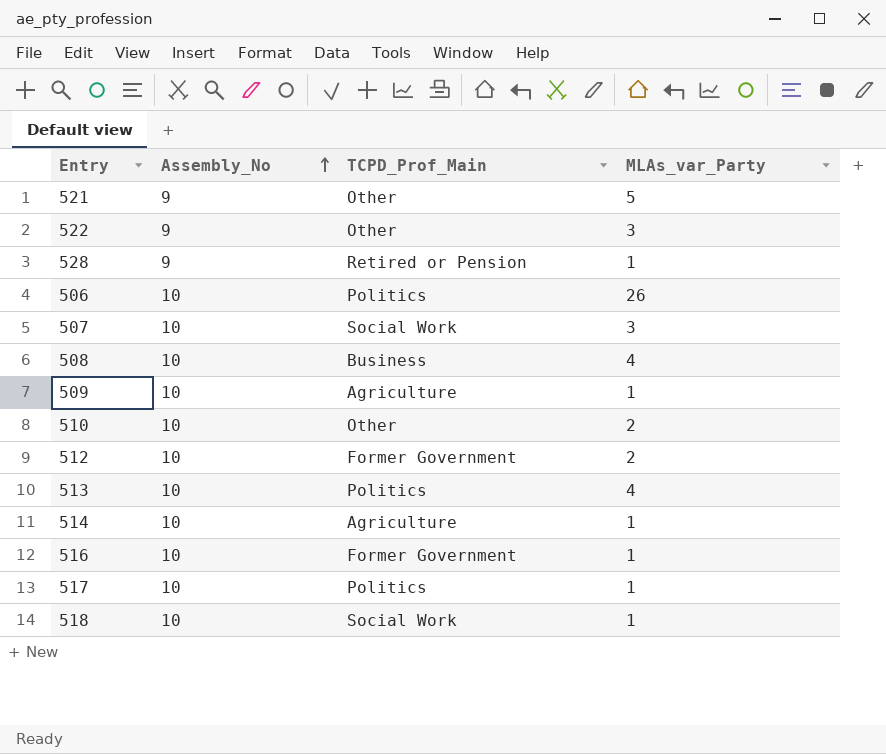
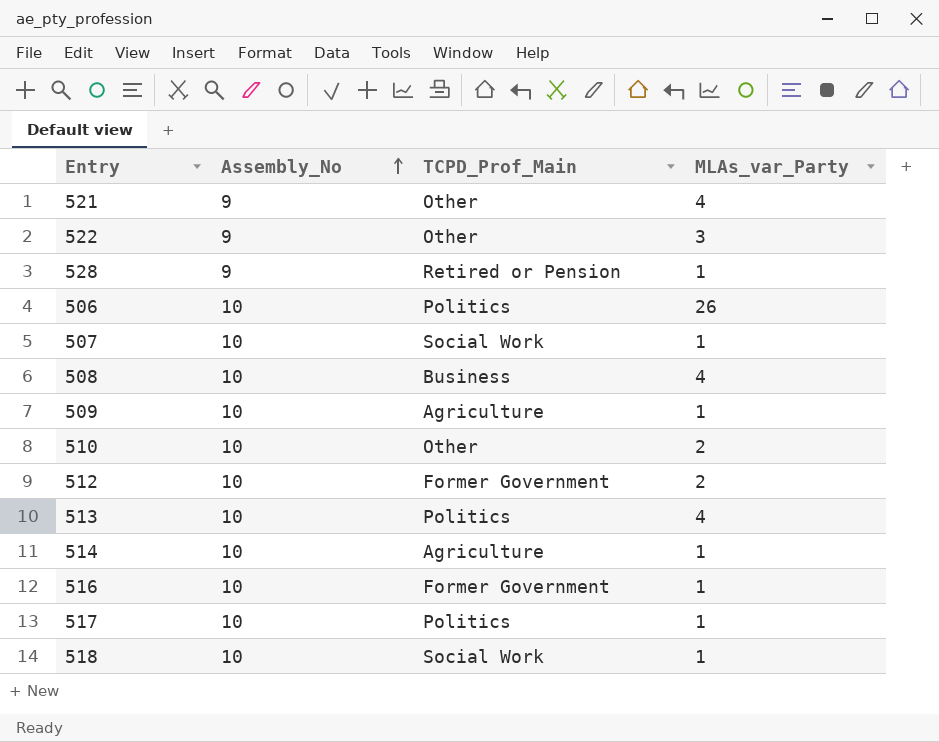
521 | MLAs_var_Party: 5 -> 4
507 | MLAs_var_Party: 3 -> 1

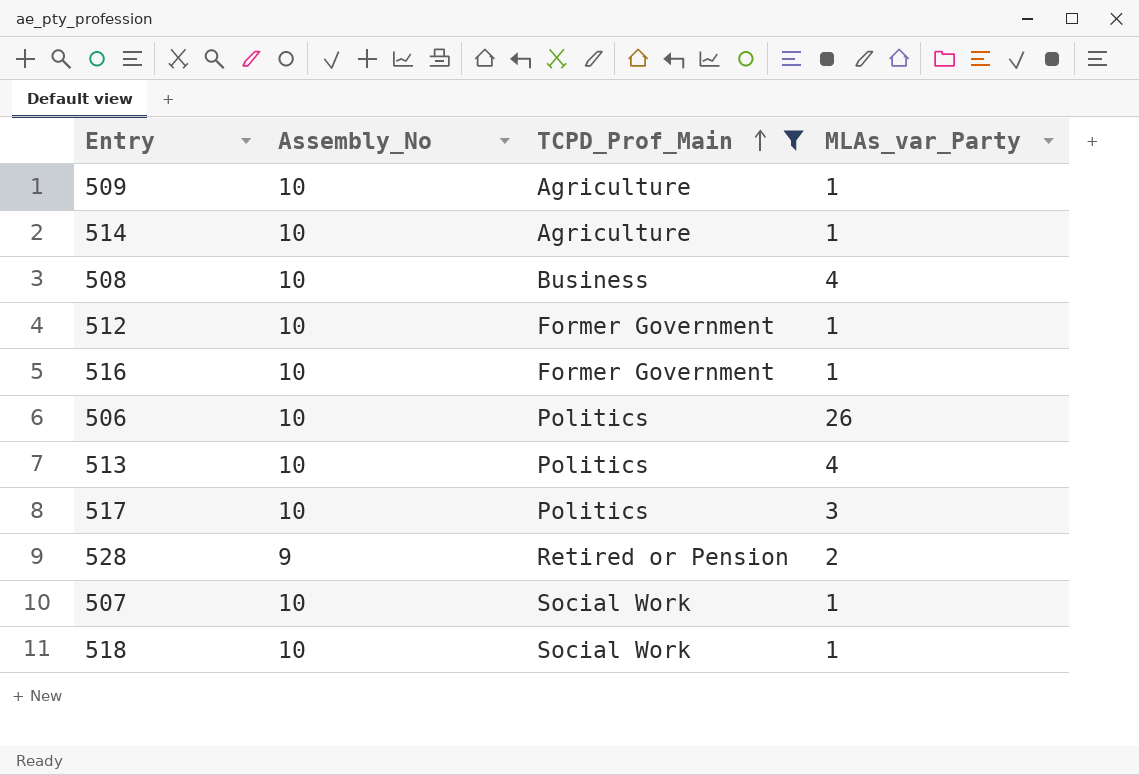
filter: none -> TCPD_Prof_Main != Other
row order: Assembly_No ascending -> TCPD_Prof_Main ascending
512 | MLAs_var_Party: 2 -> 1
517 | MLAs_var_Party: 1 -> 3
528 | MLAs_var_Party: 1 -> 2

